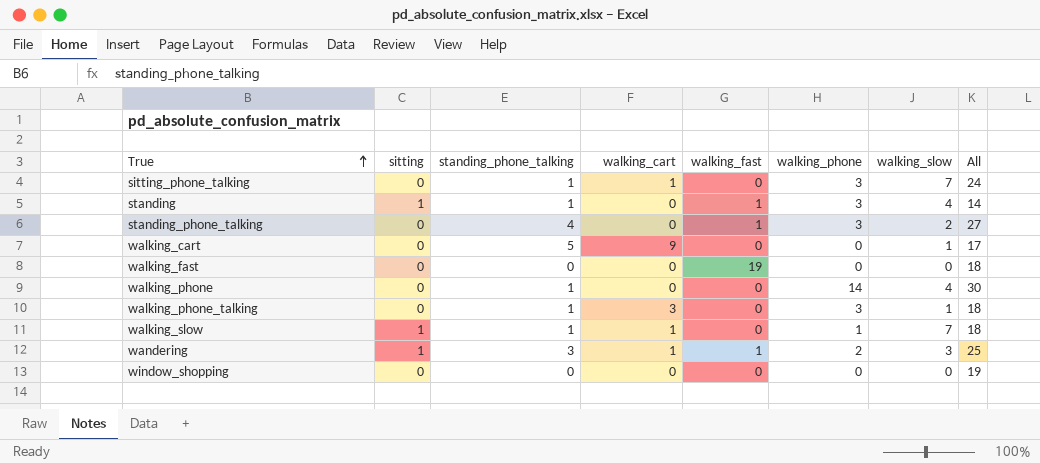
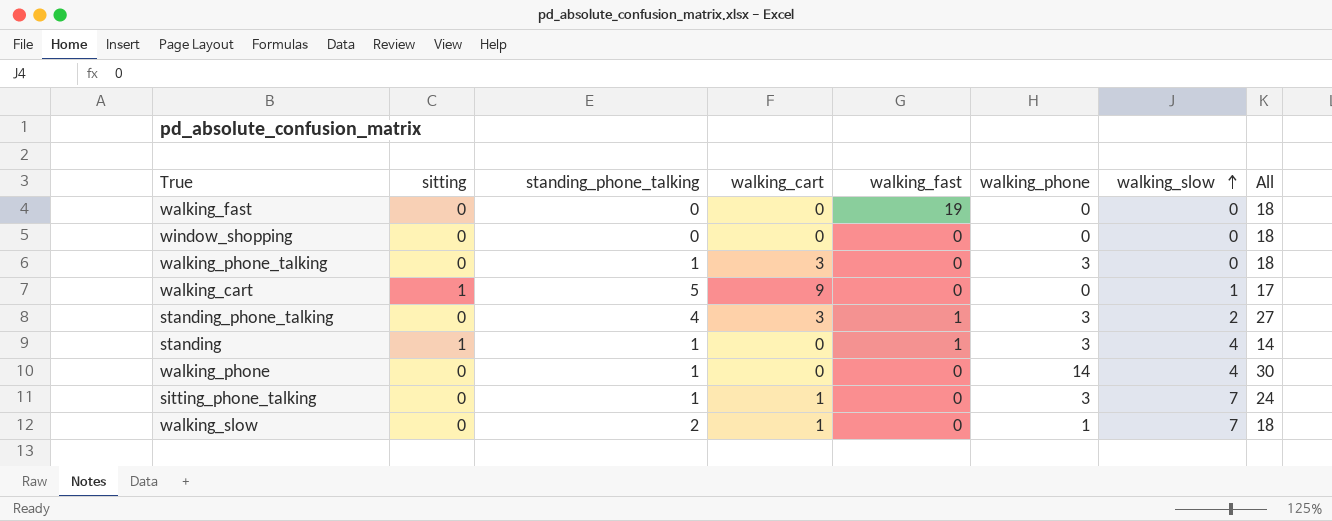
row order: True ascending -> walking_slow ascending
row wandering: 1 | 3 | 1 | 1 | 2 | 3 | 25 -> none
window_shopping | All: 19 -> 18
walking_phone_talking | walking_slow: 1 -> 0
walking_cart | sitting: 0 -> 1
standing_phone_talking | walking_cart: 0 -> 3
walking_slow | sitting: 1 -> 0
walking_slow | standing_phone_talking: 1 -> 2

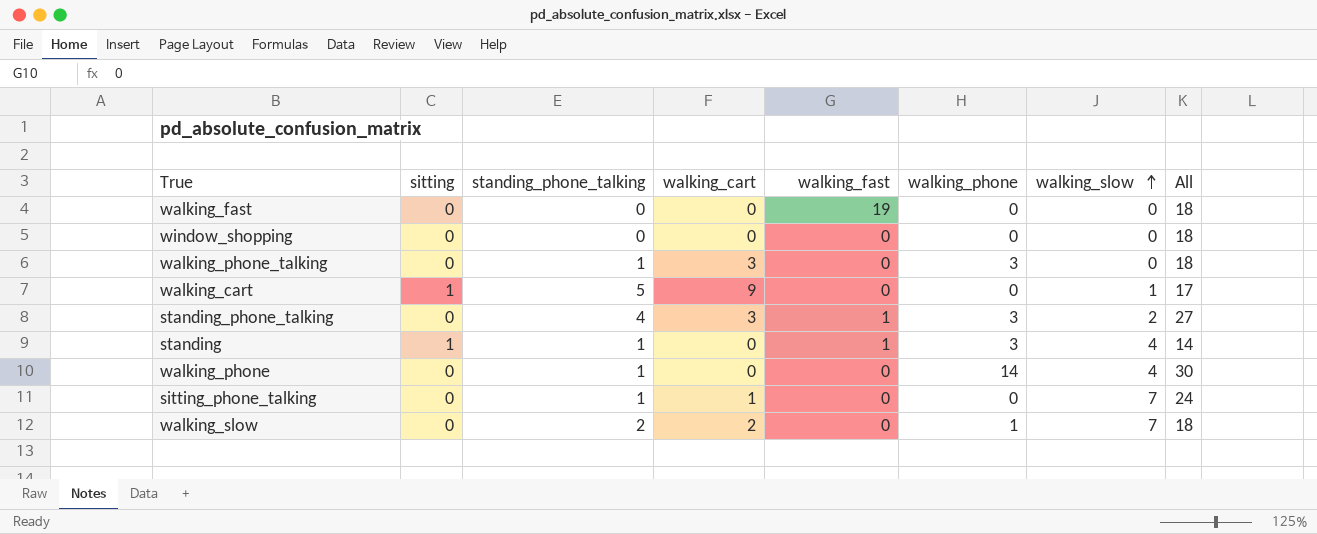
sitting_phone_talking | walking_phone: 3 -> 0
walking_slow | walking_cart: 1 -> 2

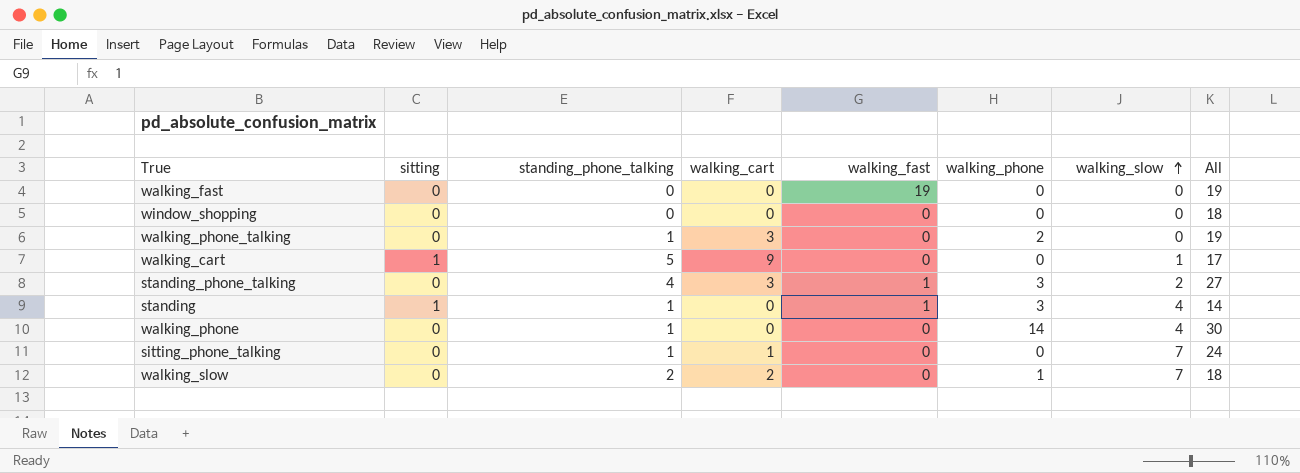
walking_fast | All: 18 -> 19
walking_phone_talking | walking_phone: 3 -> 2
walking_phone_talking | All: 18 -> 19

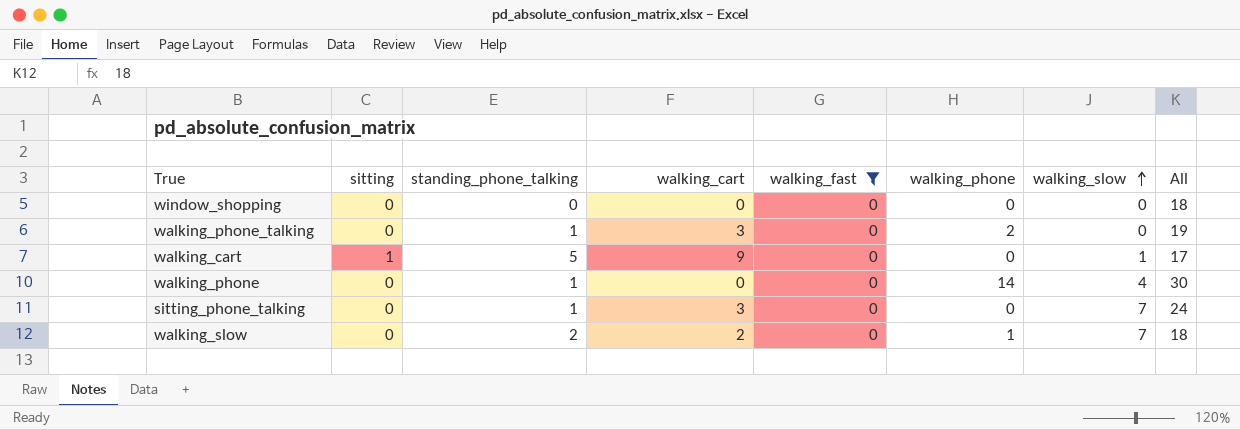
filter: none -> walking_fast = 0
sitting_phone_talking | walking_cart: 1 -> 3

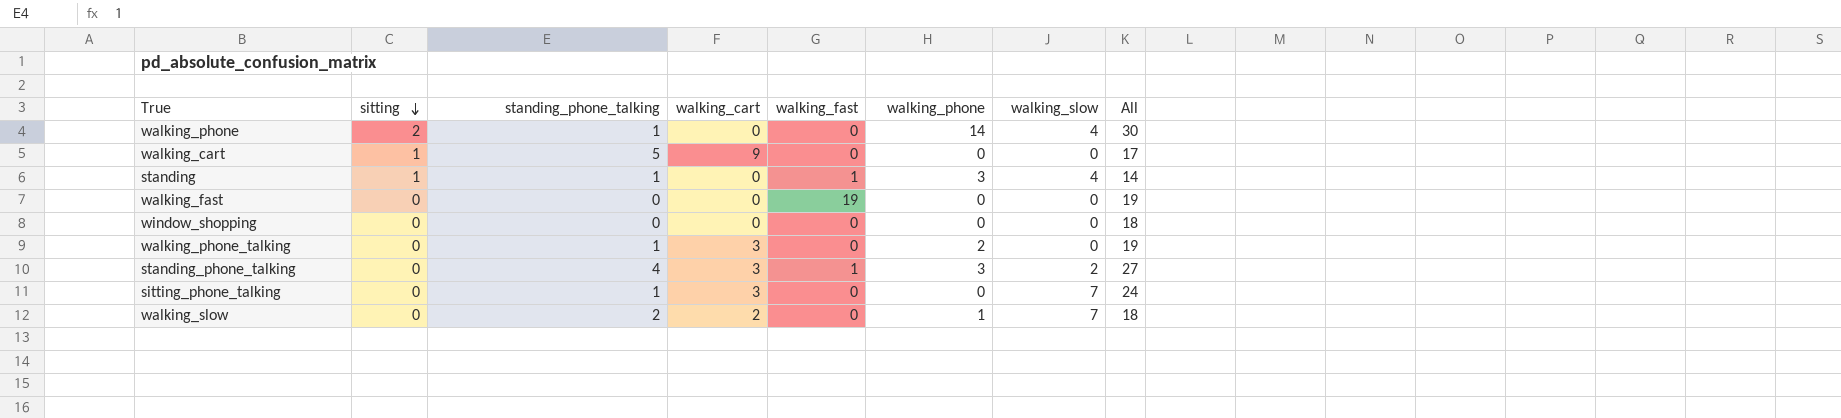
filter: walking_fast = 0 -> none
row order: walking_slow ascending -> sitting descending
walking_phone | sitting: 0 -> 2
walking_cart | walking_slow: 1 -> 0

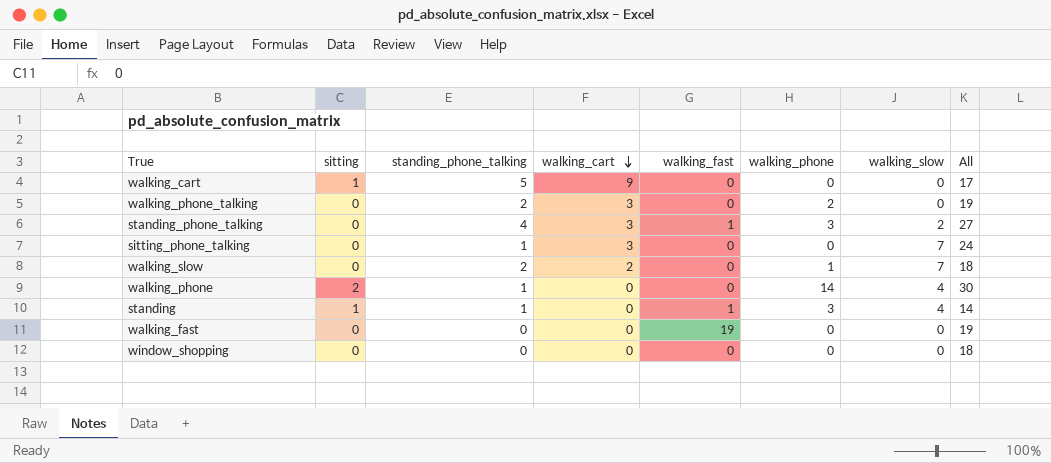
row order: sitting descending -> walking_cart descending
walking_phone_talking | standing_phone_talking: 1 -> 2

